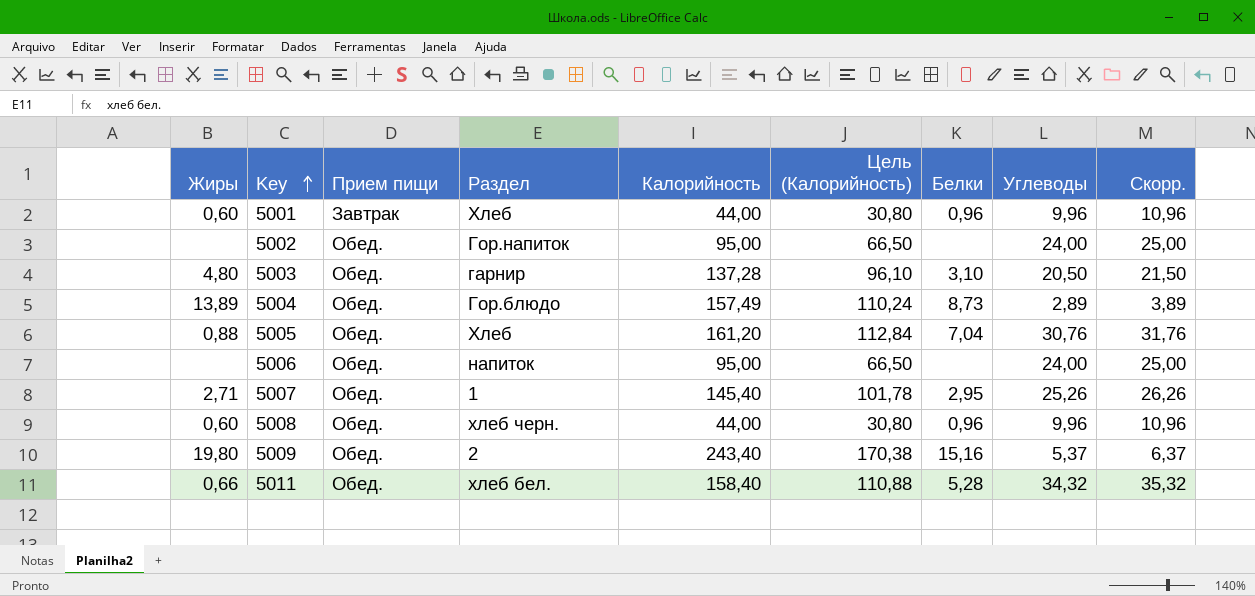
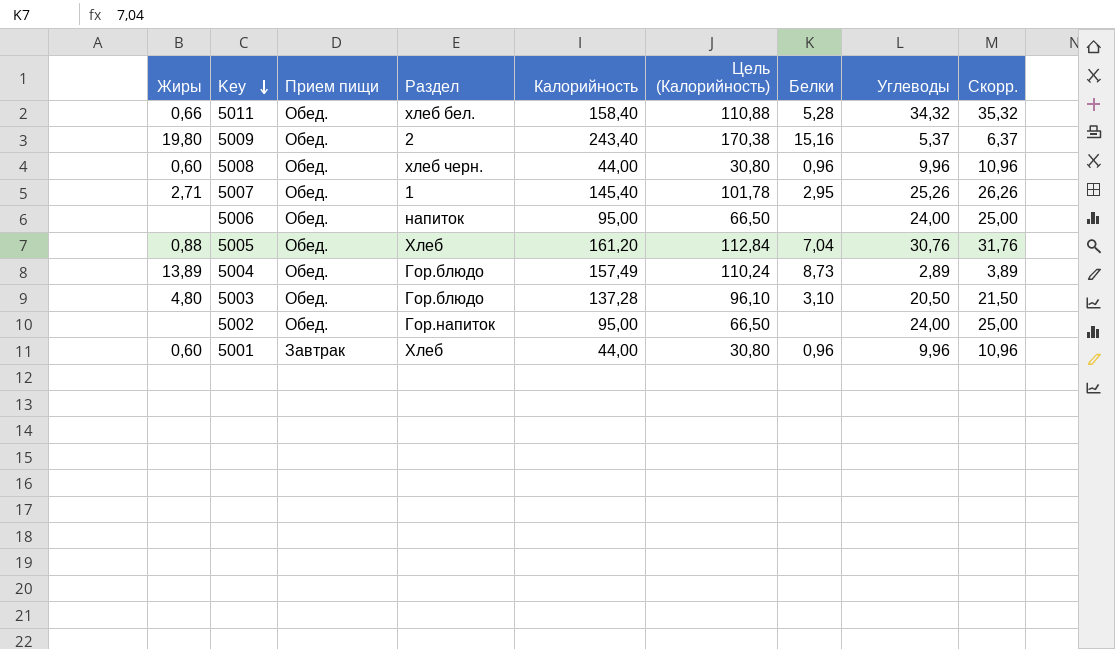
row order: Key ascending -> Key descending
5003 | Раздел: гарнир -> Гор.блюдо

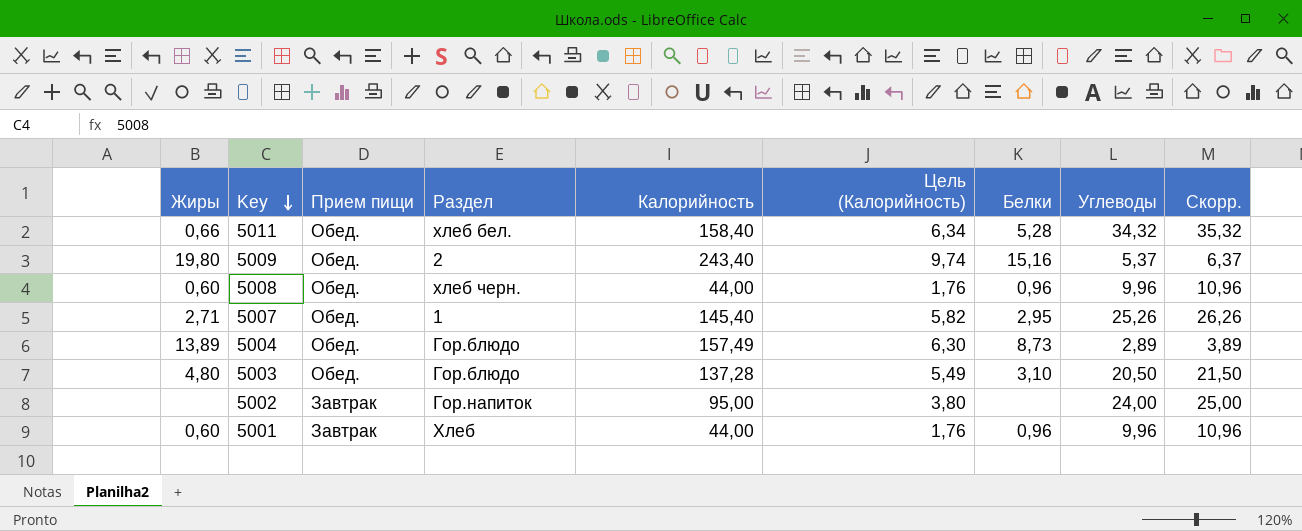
column Цель (Калорийность) | formula: [Калорийность] * 0,7 -> [Калорийность] * 0,04
row 5006: none | Обед. | напиток | 95,00 | 66,50 | none | 24,00 | 25,00 -> none
row 5005: 0,88 | Обед. | Хлеб | 161,20 | 112,84 | 7,04 | 30,76 | 31,76 -> none
5002 | Прием пищи: Обед. -> Завтрак

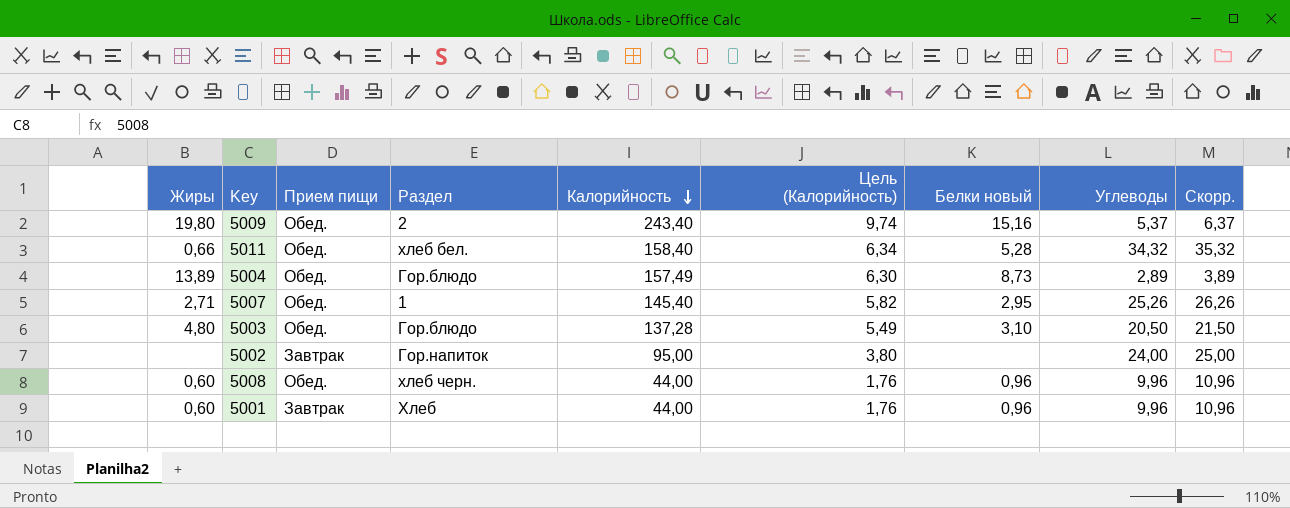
row order: Key descending -> Калорийность descending
column name: Белки -> Белки новый

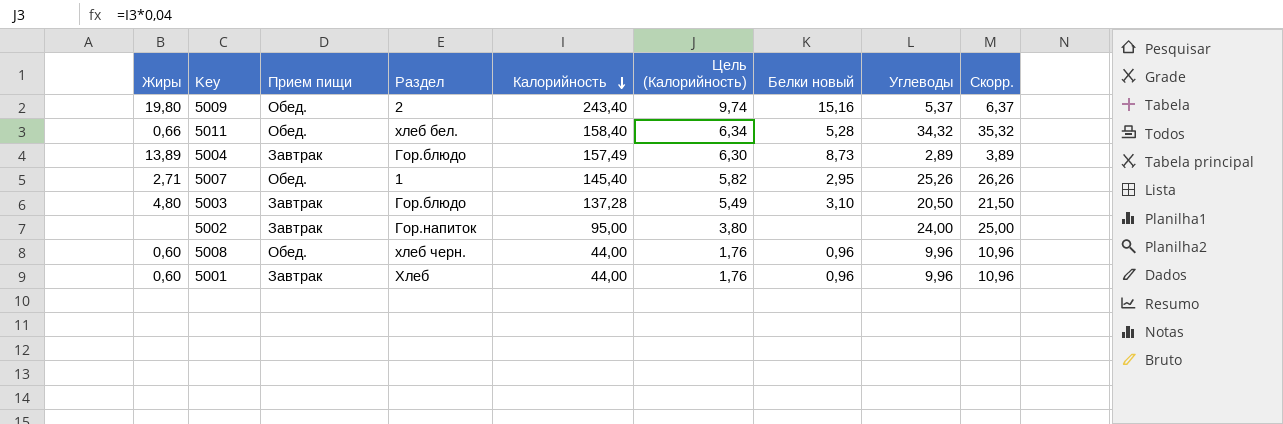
5004 | Прием пищи: Обед. -> Завтрак
5003 | Прием пищи: Обед. -> Завтрак

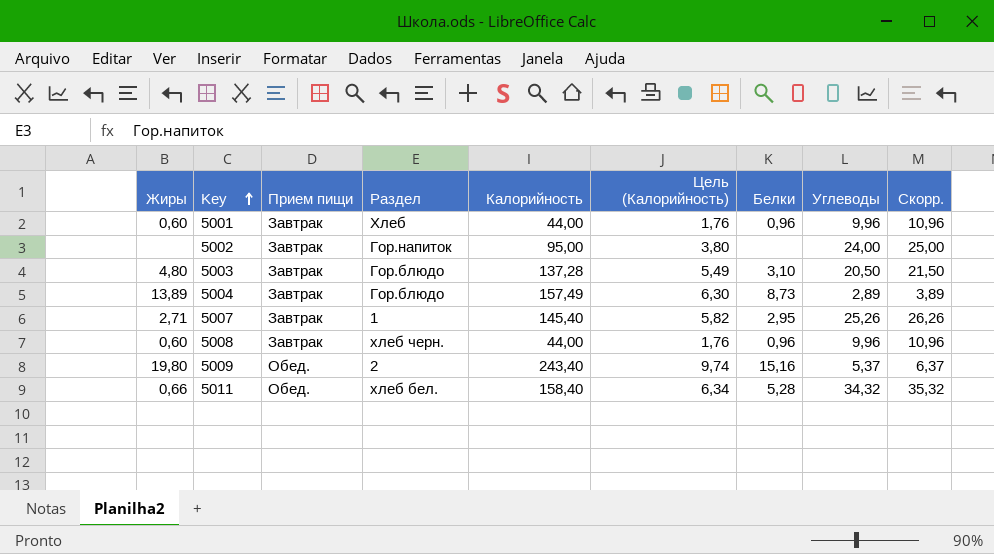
row order: Калорийность descending -> Key ascending
column name: Белки новый -> Белки
5007 | Прием пищи: Обед. -> Завтрак
5008 | Прием пищи: Обед. -> Завтрак

